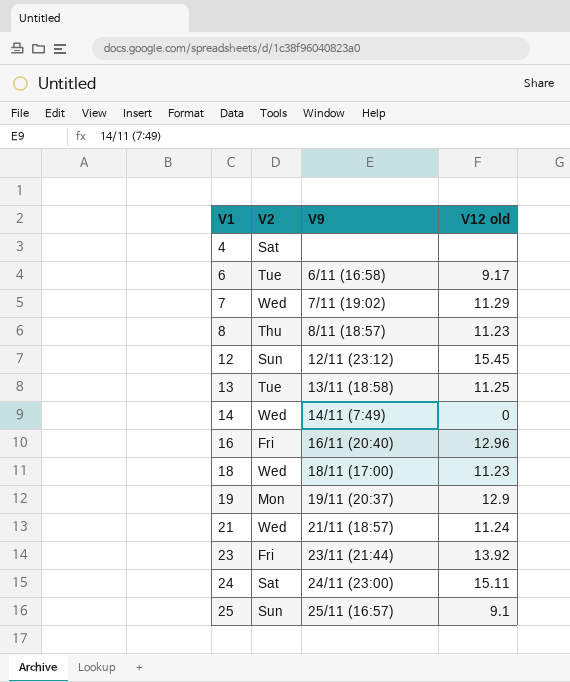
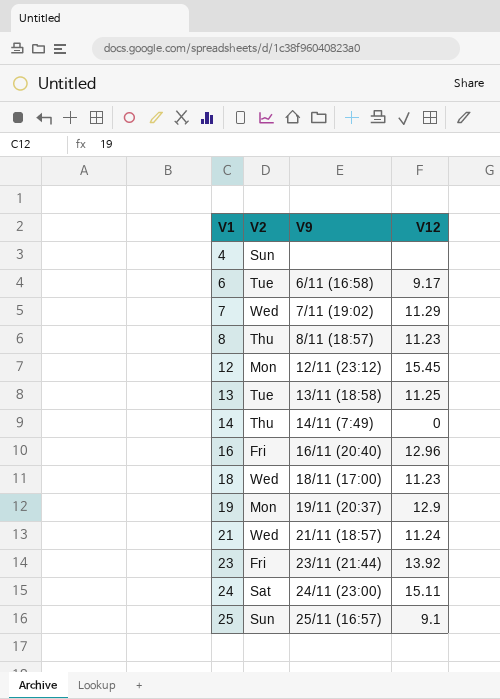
column name: V12 old -> V12
4 | V2: Sat -> Sun
12 | V2: Sun -> Mon
14 | V2: Wed -> Thu

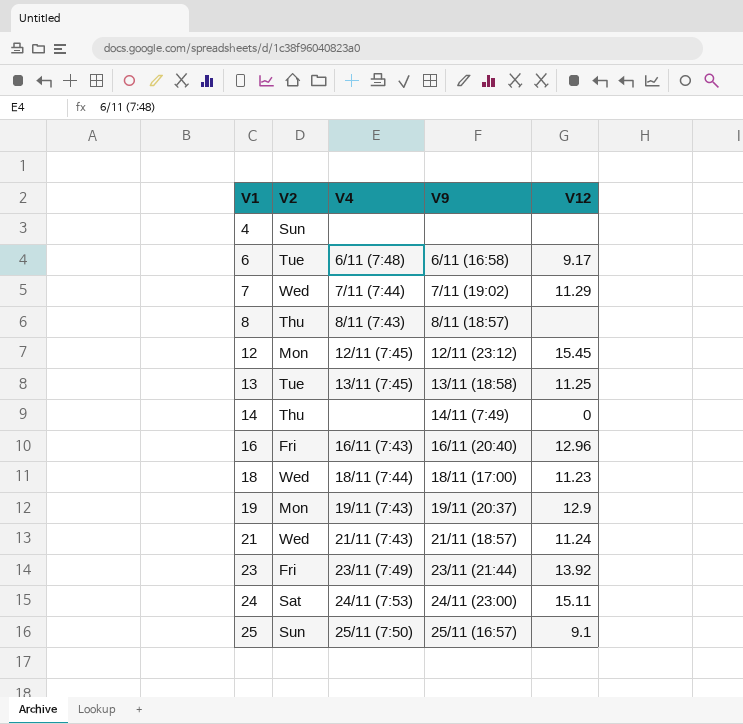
column V4 | position: none -> 3
8 | V12: 11.23 -> none

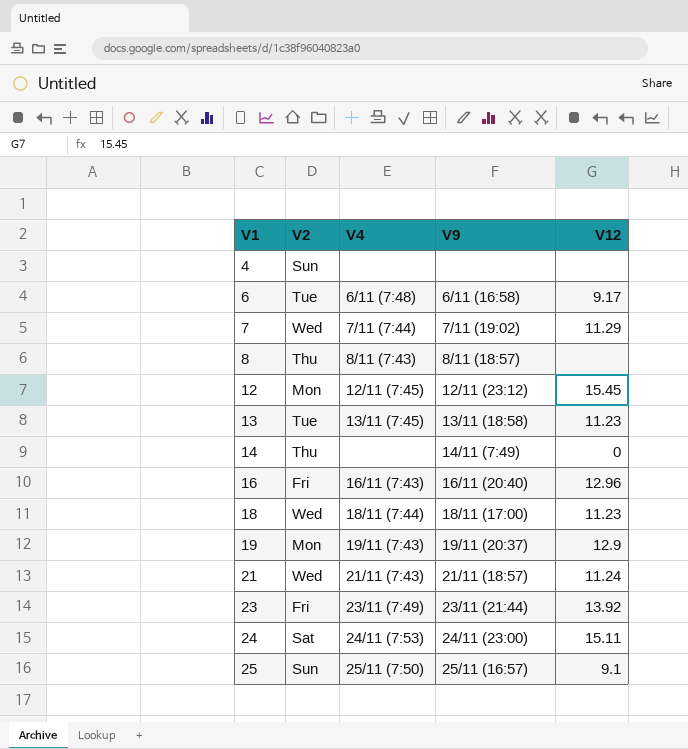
13 | V12: 11.25 -> 11.23

